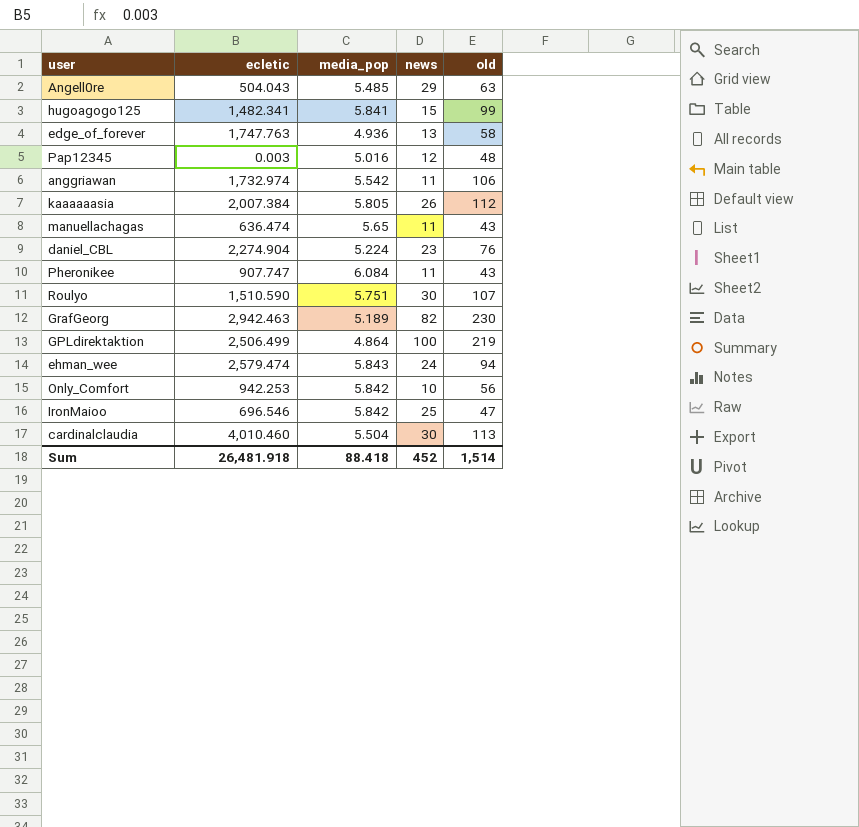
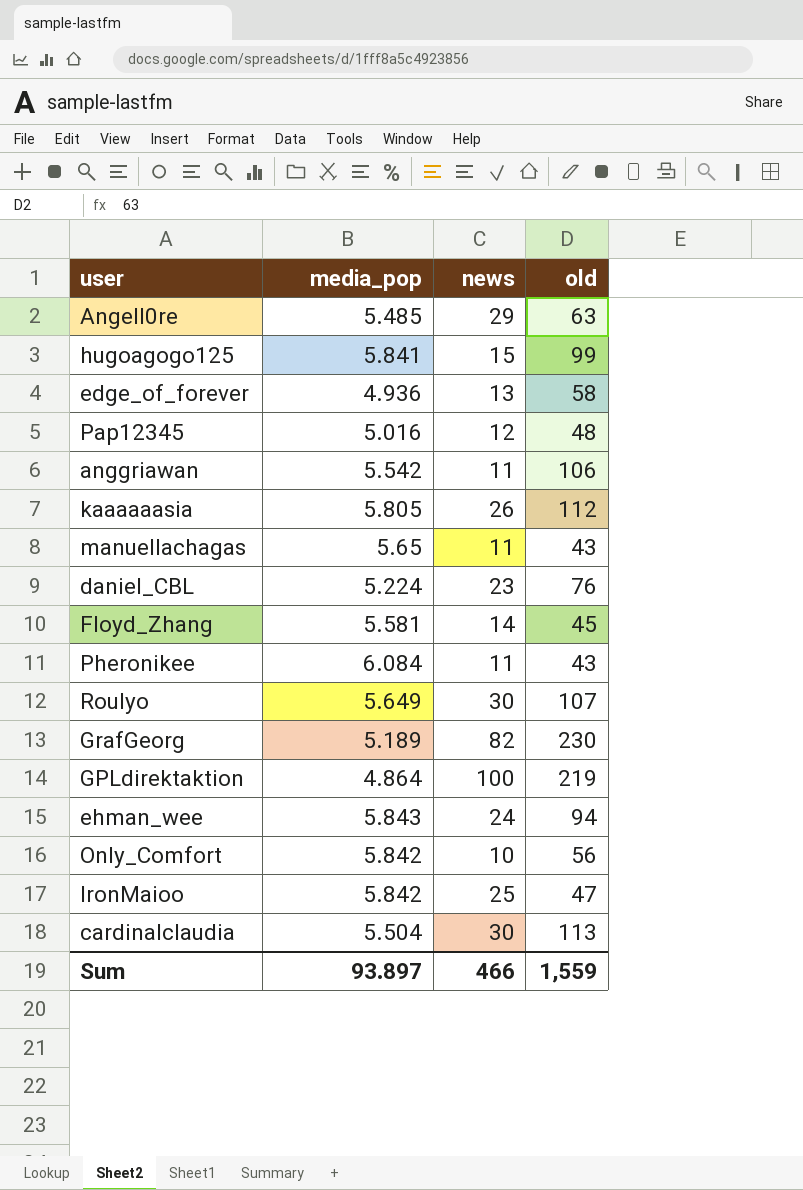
column ecletic | position: 2 -> none
row Floyd_Zhang: none -> 5.581 | 14 | 45
Roulyo | media_pop: 5.751 -> 5.649
Sum | media_pop: 88.418 -> 93.897
Sum | news: 452 -> 466
Sum | old: 1,514 -> 1,559

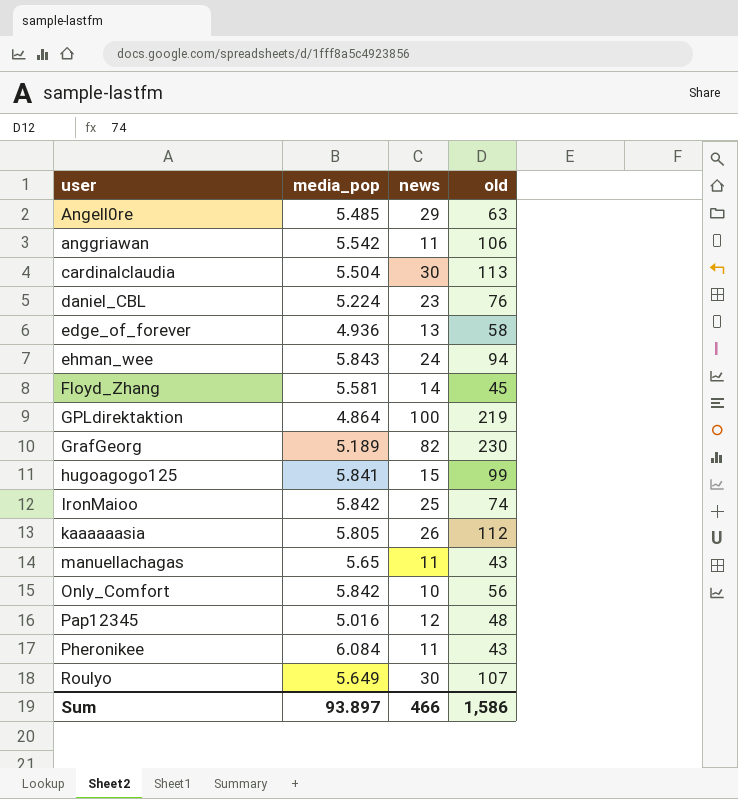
row order: none -> user ascending
IronMaioo | old: 47 -> 74
Sum | old: 1,559 -> 1,586

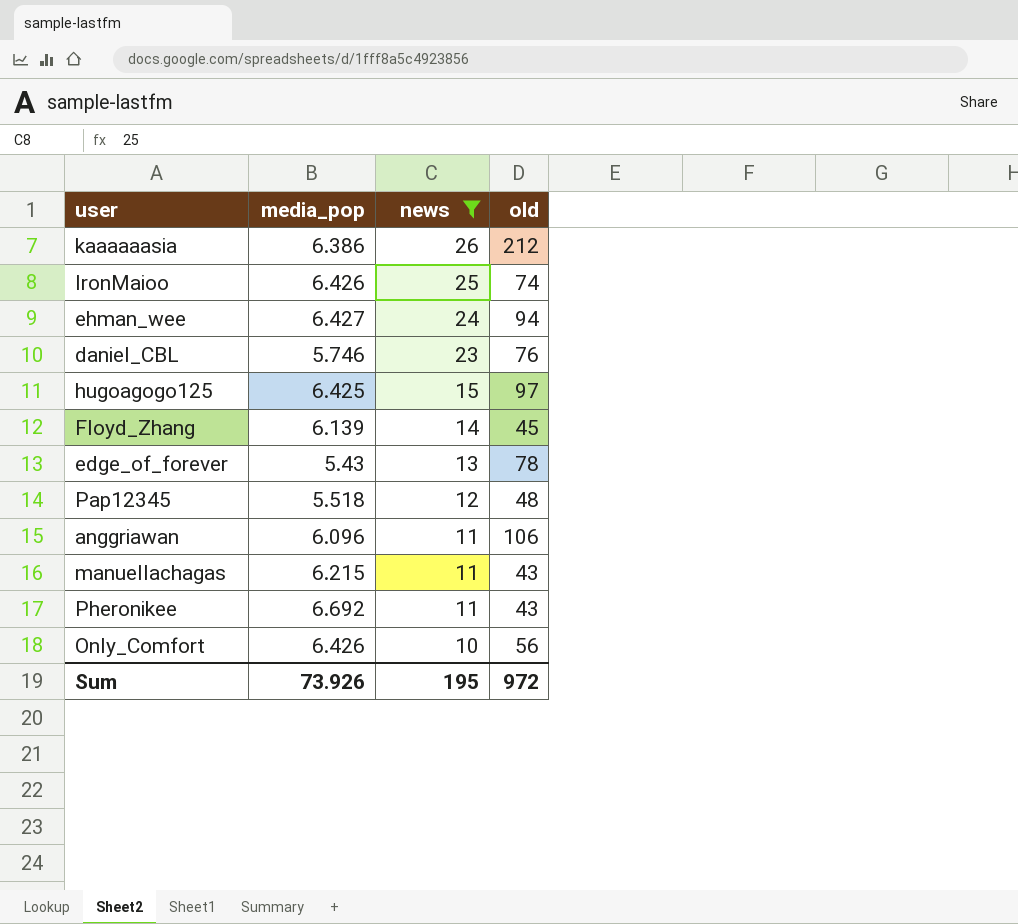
filter: none -> news <= 26
row order: user ascending -> news descending
kaaaaaasia | media_pop: 5.805 -> 6.386
kaaaaaasia | old: 112 -> 212
IronMaioo | media_pop: 5.842 -> 6.426
ehman_wee | media_pop: 5.843 -> 6.427
daniel_CBL | media_pop: 5.224 -> 5.746
hugoagogo125 | media_pop: 5.841 -> 6.425
hugoagogo125 | old: 99 -> 97
Floyd_Zhang | media_pop: 5.581 -> 6.139
edge_of_forever | media_pop: 4.936 -> 5.43
edge_of_forever | old: 58 -> 78
Pap12345 | media_pop: 5.016 -> 5.518
anggriawan | media_pop: 5.542 -> 6.096
manuellachagas | media_pop: 5.65 -> 6.215
Pheronikee | media_pop: 6.084 -> 6.692
Only_Comfort | media_pop: 5.842 -> 6.426
Sum | media_pop: 93.897 -> 73.926
Sum | news: 466 -> 195
Sum | old: 1,586 -> 972

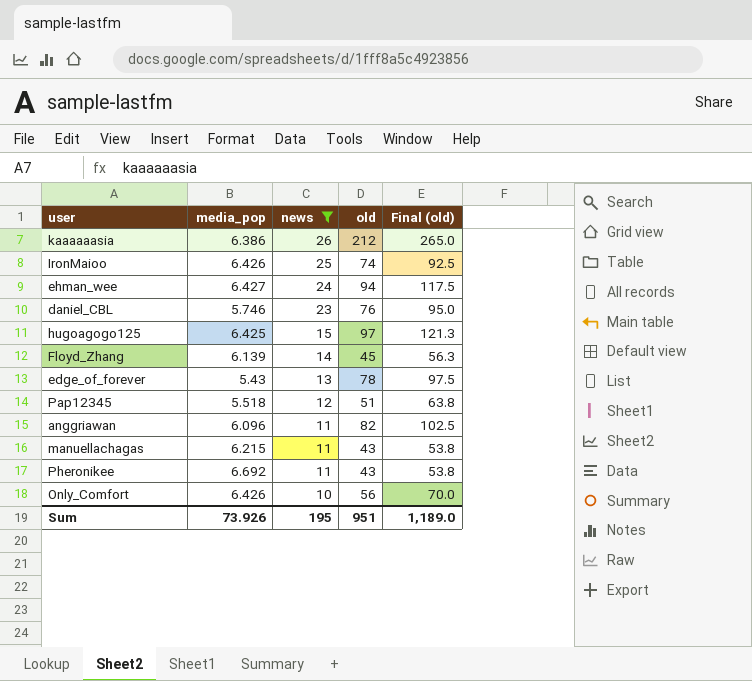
column Final (old) | formula: none -> [old] * 1.25
Pap12345 | old: 48 -> 51
anggriawan | old: 106 -> 82
Sum | old: 972 -> 951

